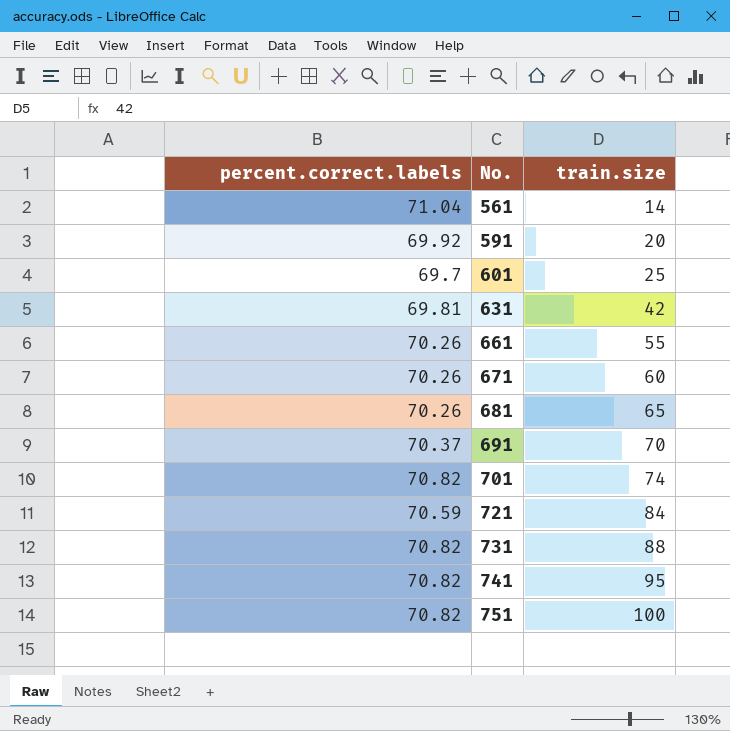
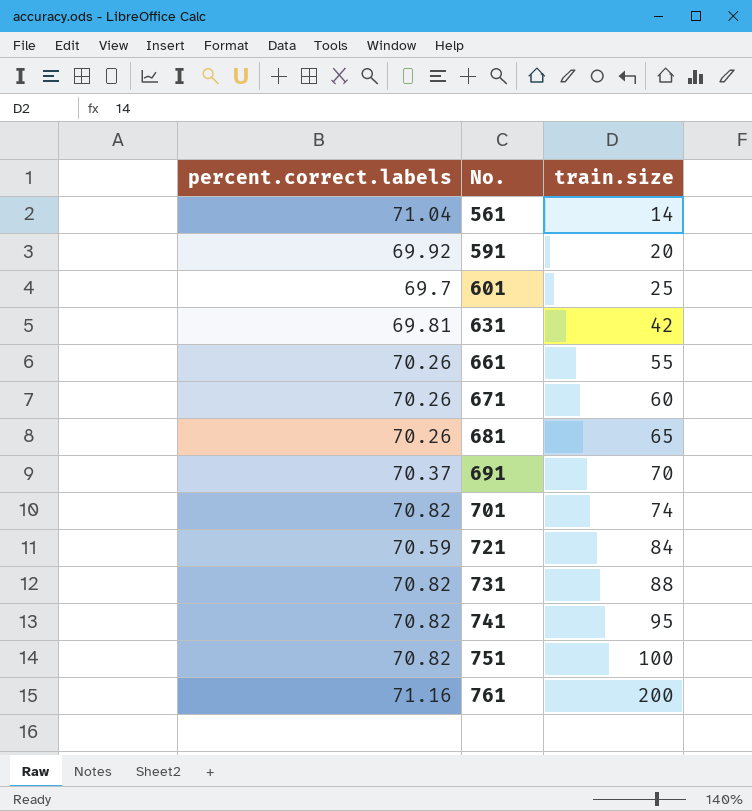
row 761: none -> 71.16 | 200

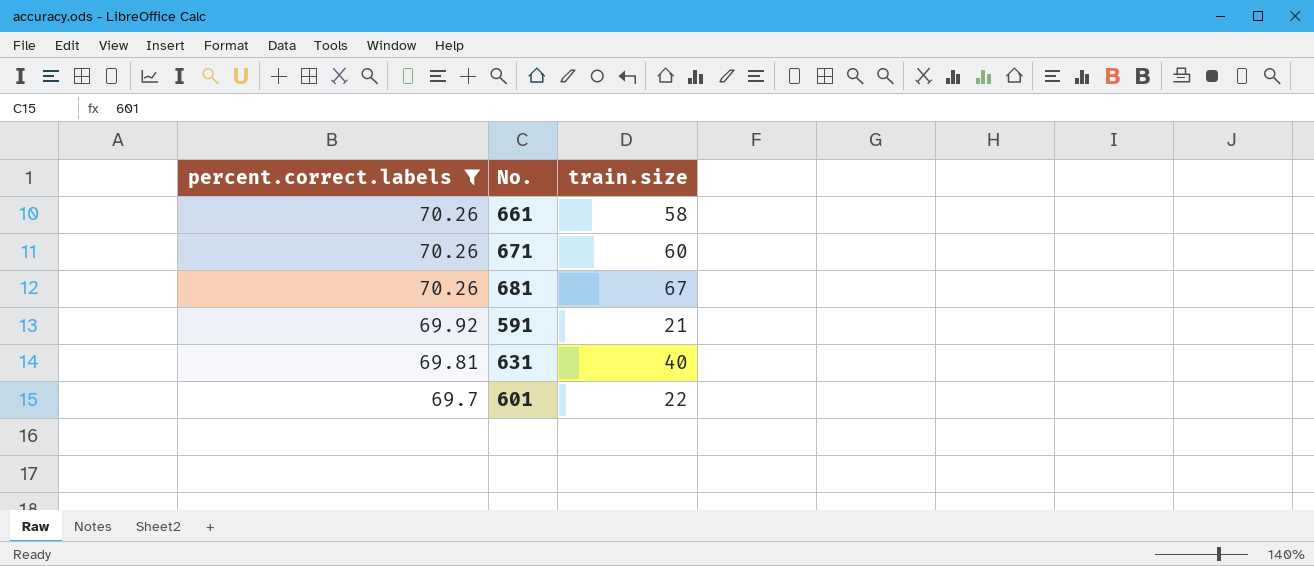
filter: none -> percent.correct.labels <= 70.26
row order: No. ascending -> percent.correct.labels descending
661 | train.size: 55 -> 58
681 | train.size: 65 -> 67
591 | train.size: 20 -> 21
631 | train.size: 42 -> 40
601 | train.size: 25 -> 22

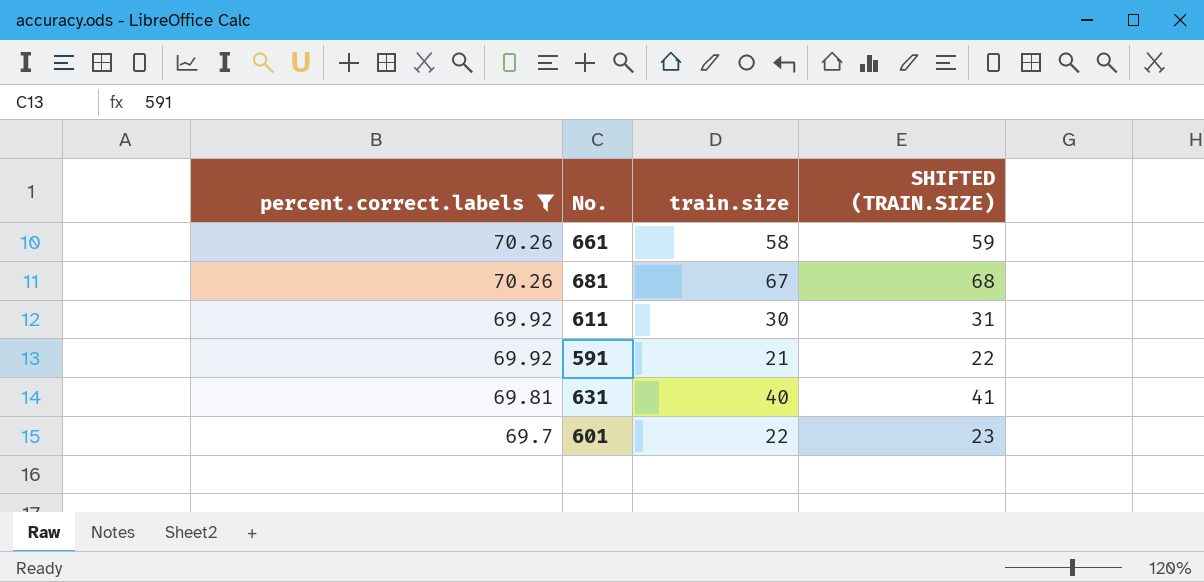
column SHIFTED (TRAIN.SIZE) | formula: none -> [train.size] + 1
row 671: 70.26 | 60 -> none
row 611: none -> 69.92 | 30 | 31

